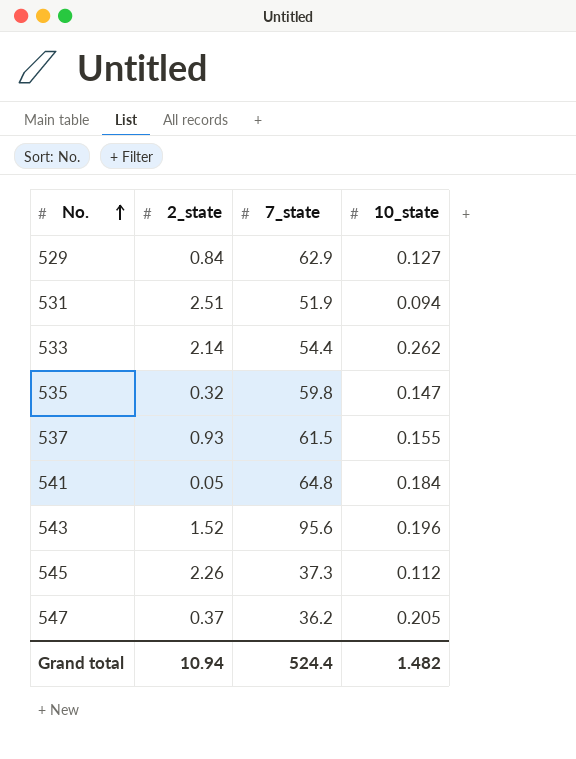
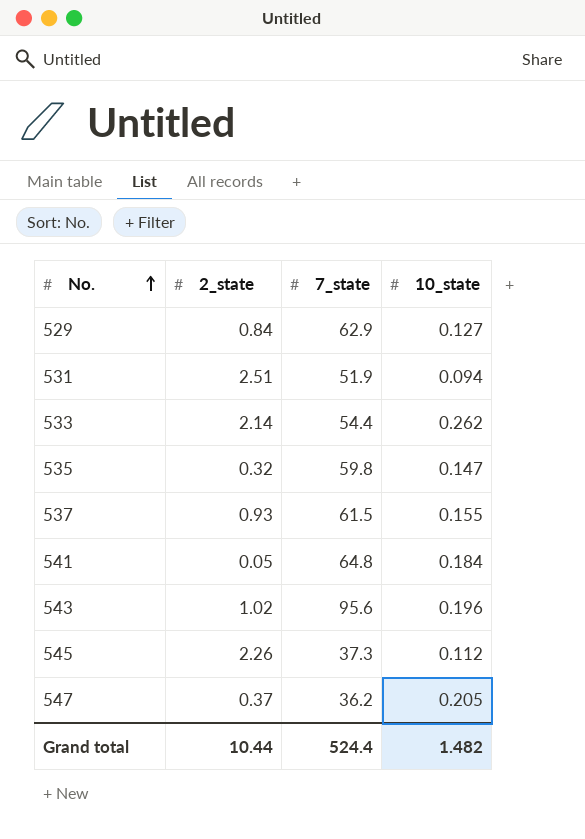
543 | 2_state: 1.52 -> 1.02
Grand total | 2_state: 10.94 -> 10.44

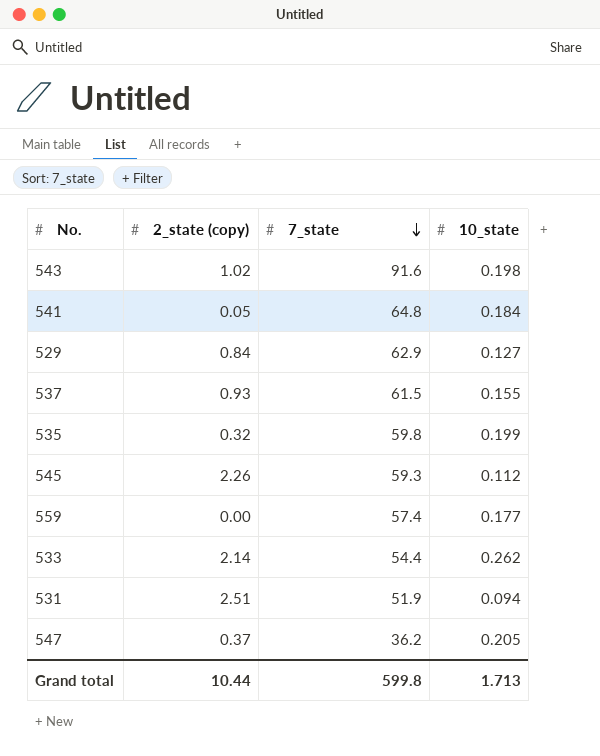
row order: No. ascending -> 7_state descending
column name: 2_state -> 2_state (copy)
543 | 7_state: 95.6 -> 91.6
543 | 10_state: 0.196 -> 0.198
535 | 10_state: 0.147 -> 0.199
545 | 7_state: 37.3 -> 59.3
row 559: none -> 0.00 | 57.4 | 0.177
Grand total | 7_state: 524.4 -> 599.8
Grand total | 10_state: 1.482 -> 1.713

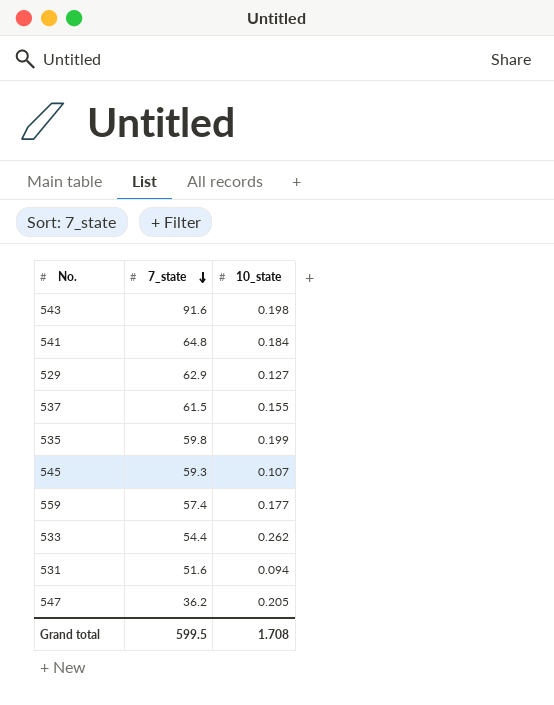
column 2_state (copy) | position: 2 -> none
545 | 10_state: 0.112 -> 0.107
531 | 7_state: 51.9 -> 51.6
Grand total | 7_state: 599.8 -> 599.5
Grand total | 10_state: 1.713 -> 1.708

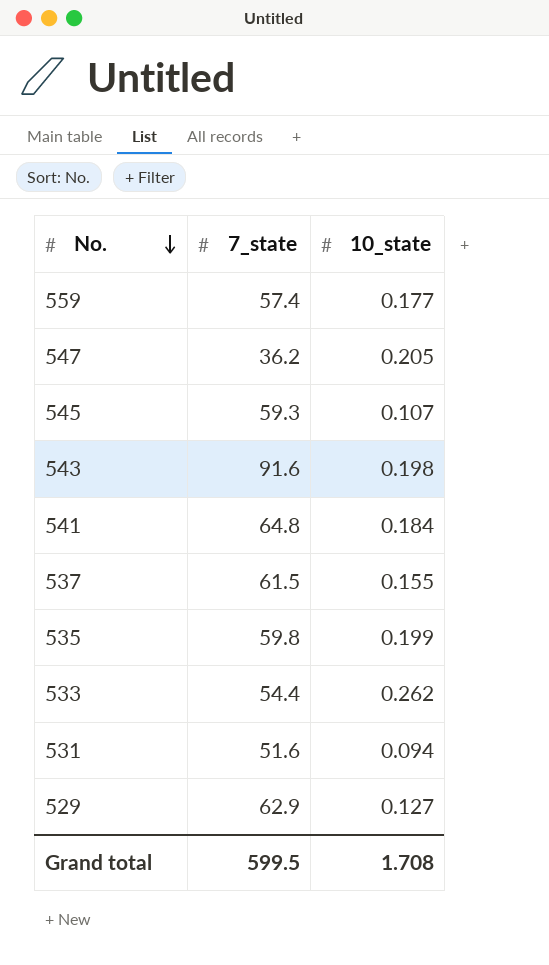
row order: 7_state descending -> No. descending

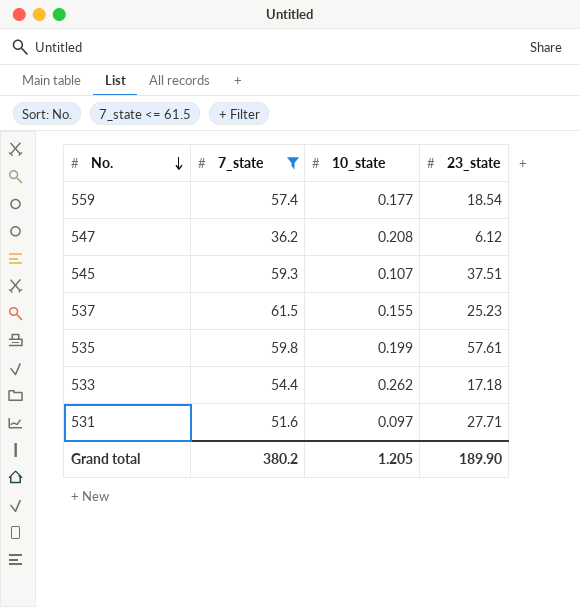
filter: none -> 7_state <= 61.5
column 23_state | position: none -> 4
547 | 10_state: 0.205 -> 0.208
531 | 10_state: 0.094 -> 0.097
Grand total | 7_state: 599.5 -> 380.2
Grand total | 10_state: 1.708 -> 1.205

